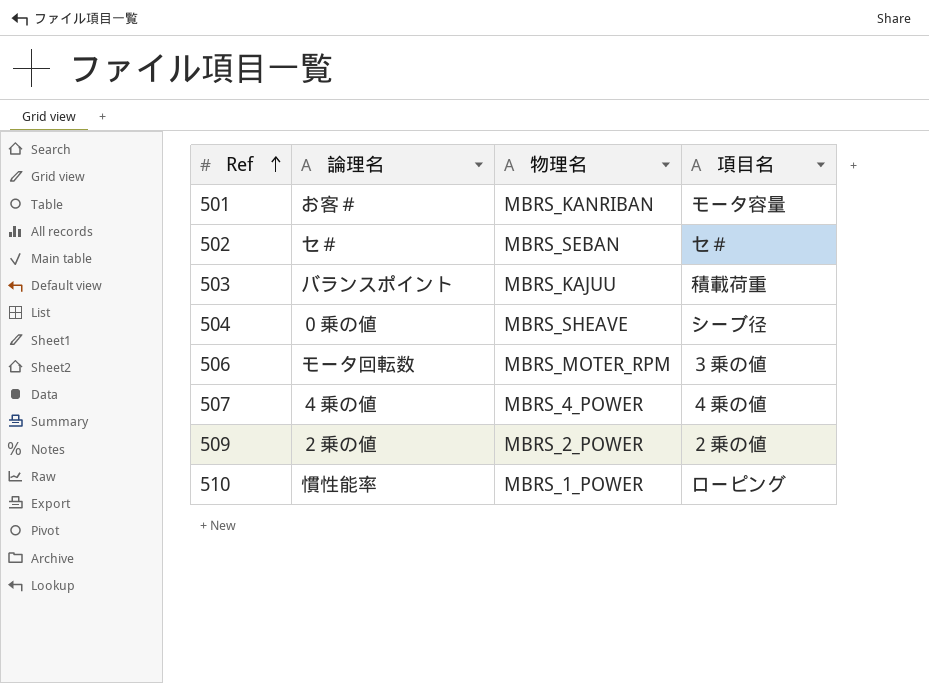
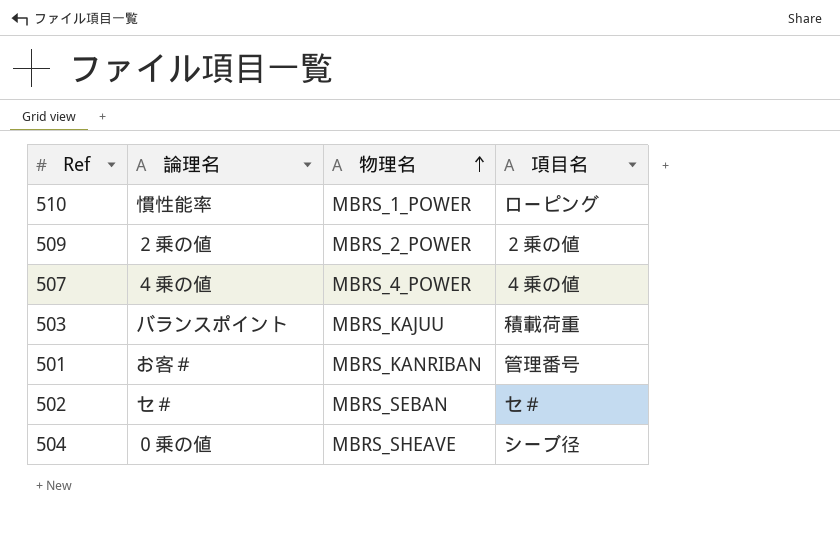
row order: Ref ascending -> 物理名 ascending
row 506: モータ回転数 | MBRS_MOTER_RPM | ３乗の値 -> none
501 | 項目名: モータ容量 -> 管理番号

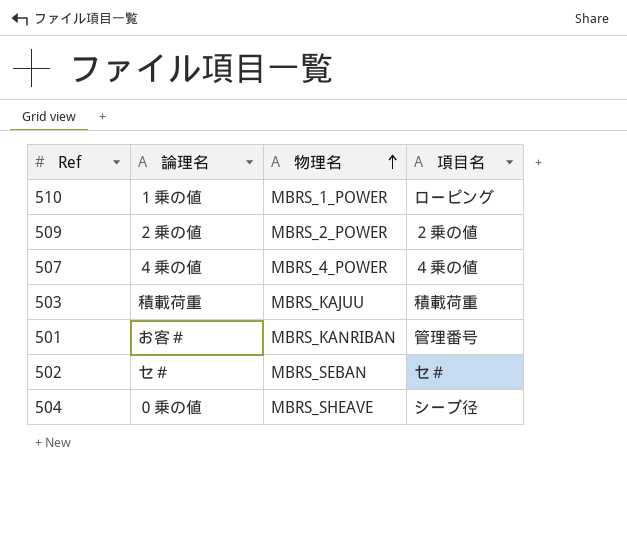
510 | 論理名: 慣性能率 -> １乗の値
503 | 論理名: バランスポイント -> 積載荷重

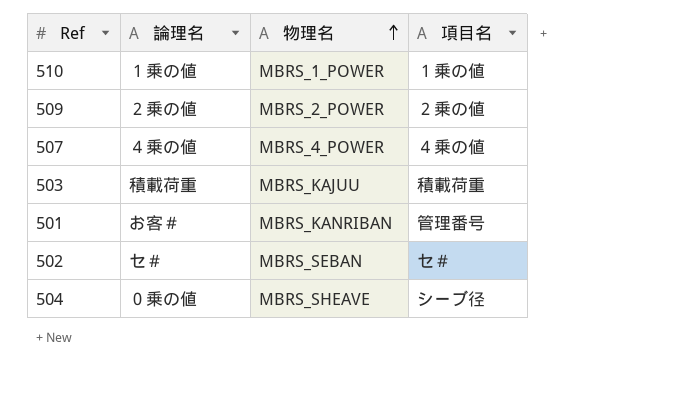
510 | 項目名: ローピング -> １乗の値

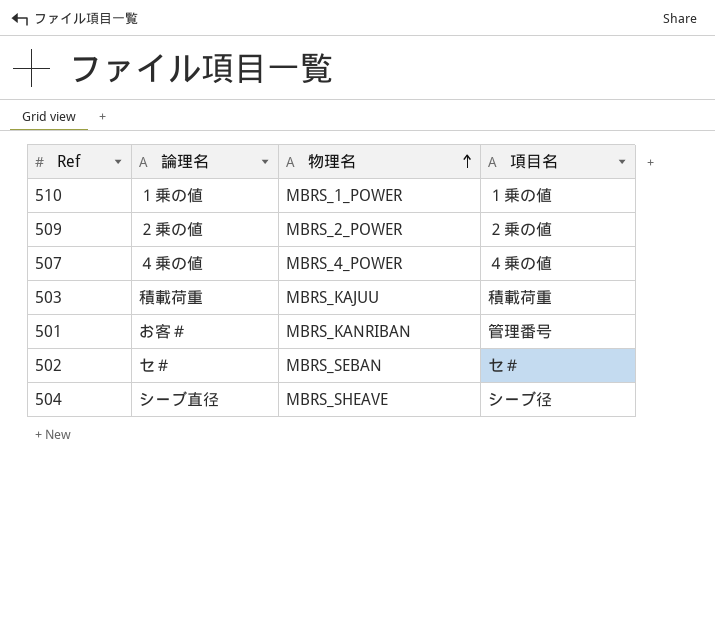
504 | 論理名: ０乗の値 -> シーブ直径

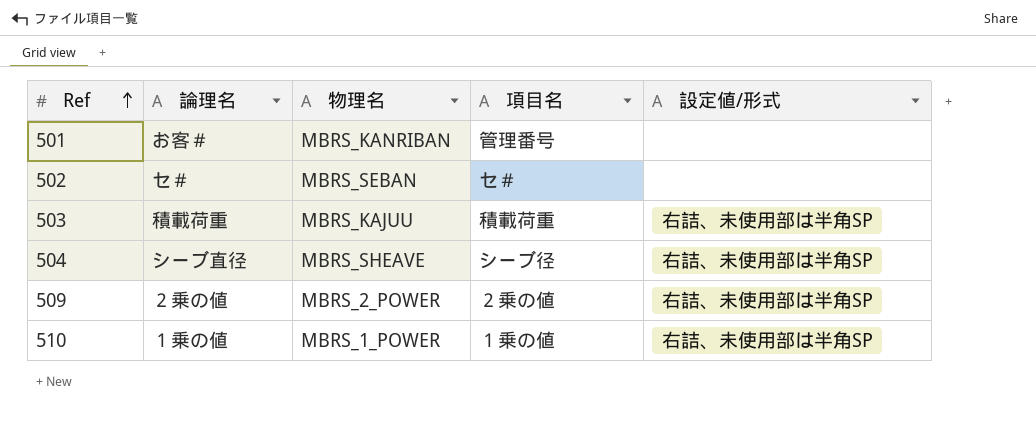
row order: 物理名 ascending -> Ref ascending
column 設定値/形式 | position: none -> 5
row 507: ４乗の値 | MBRS_4_POWER | ４乗の値 -> none

